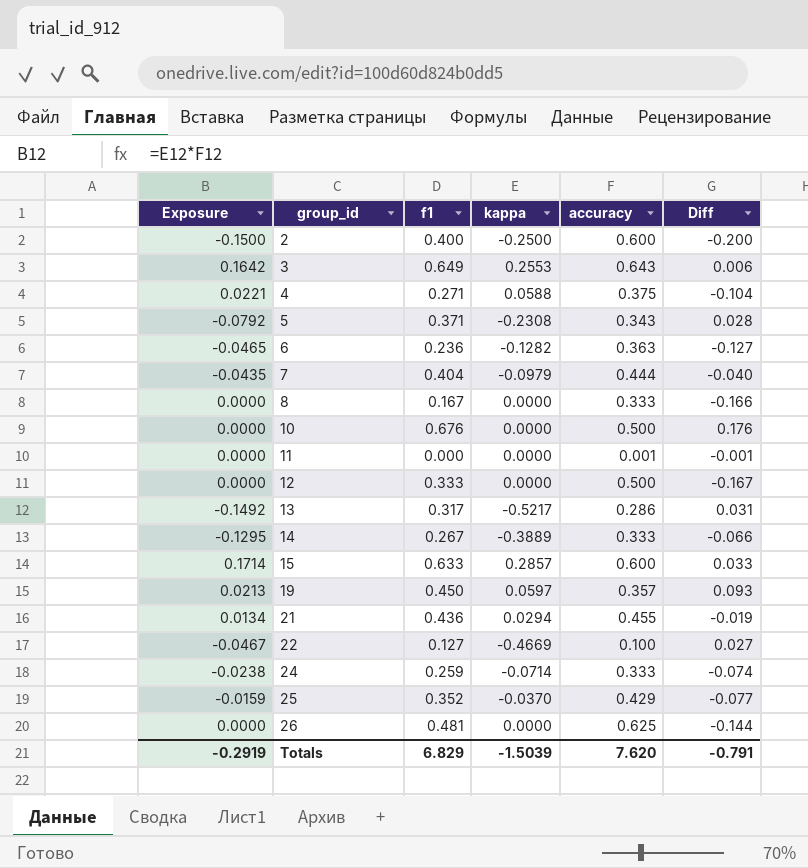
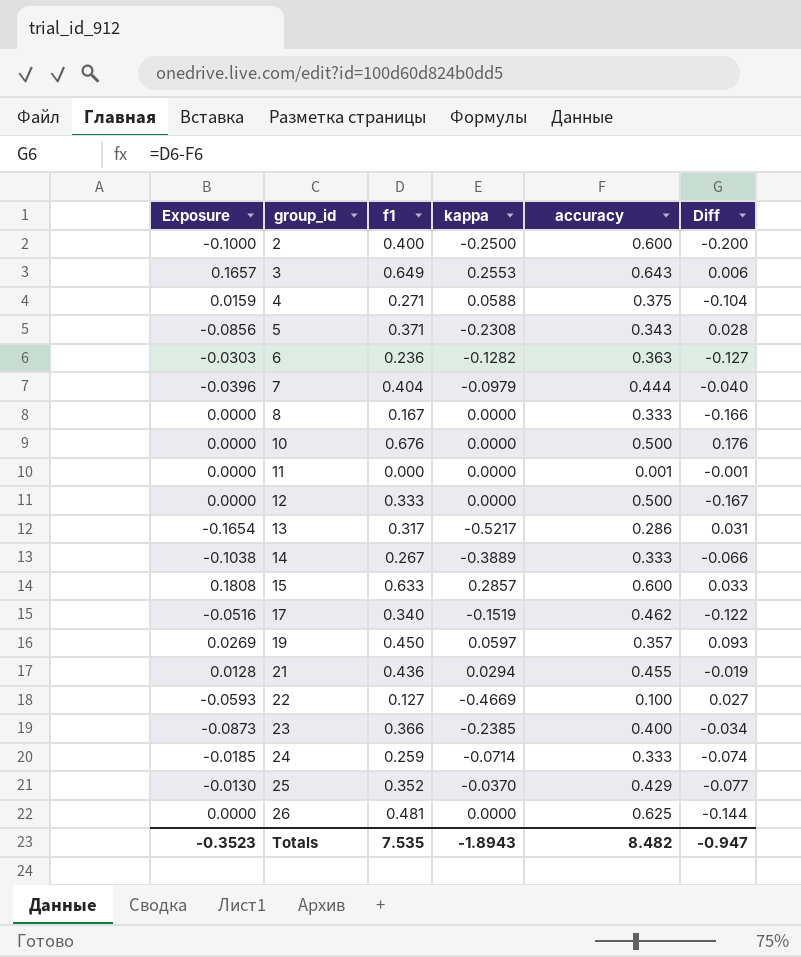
column Exposure | formula: [kappa] * [accuracy] -> [f1] * [kappa]
row 17: none -> -0.0516 | 0.340 | -0.1519 | 0.462 | -0.122
row 23: none -> -0.0873 | 0.366 | -0.2385 | 0.400 | -0.034
Totals | Exposure: -0.2919 -> -0.3523
Totals | f1: 6.829 -> 7.535
Totals | kappa: -1.5039 -> -1.8943
Totals | accuracy: 7.620 -> 8.482
Totals | Diff: -0.791 -> -0.947

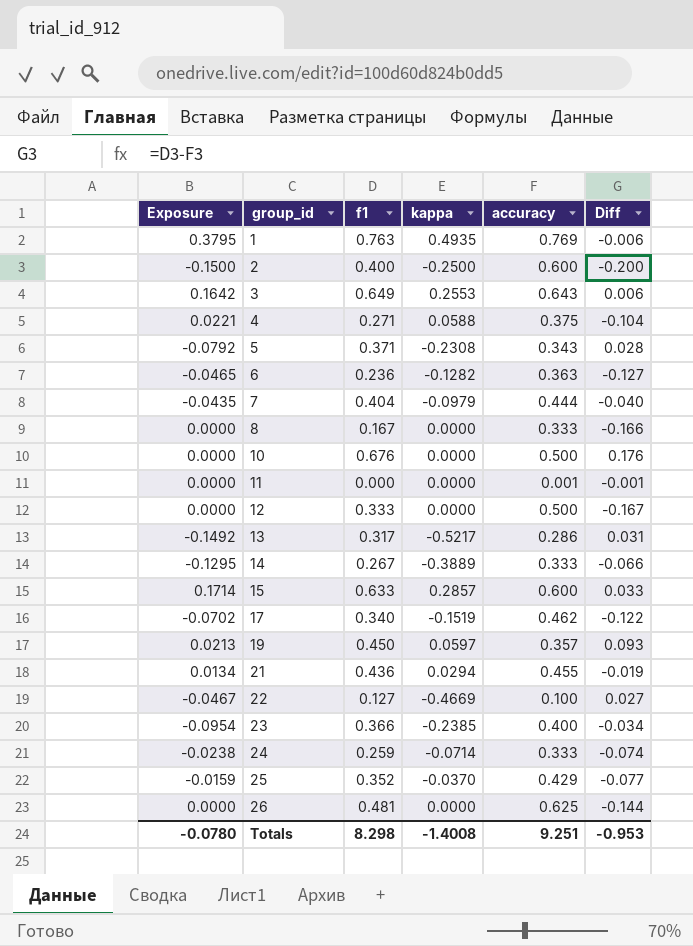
column Exposure | formula: [f1] * [kappa] -> [kappa] * [accuracy]
row 1: none -> 0.3795 | 0.763 | 0.4935 | 0.769 | -0.006
Totals | Exposure: -0.3523 -> -0.0780
Totals | f1: 7.535 -> 8.298
Totals | kappa: -1.8943 -> -1.4008
Totals | accuracy: 8.482 -> 9.251
Totals | Diff: -0.947 -> -0.953

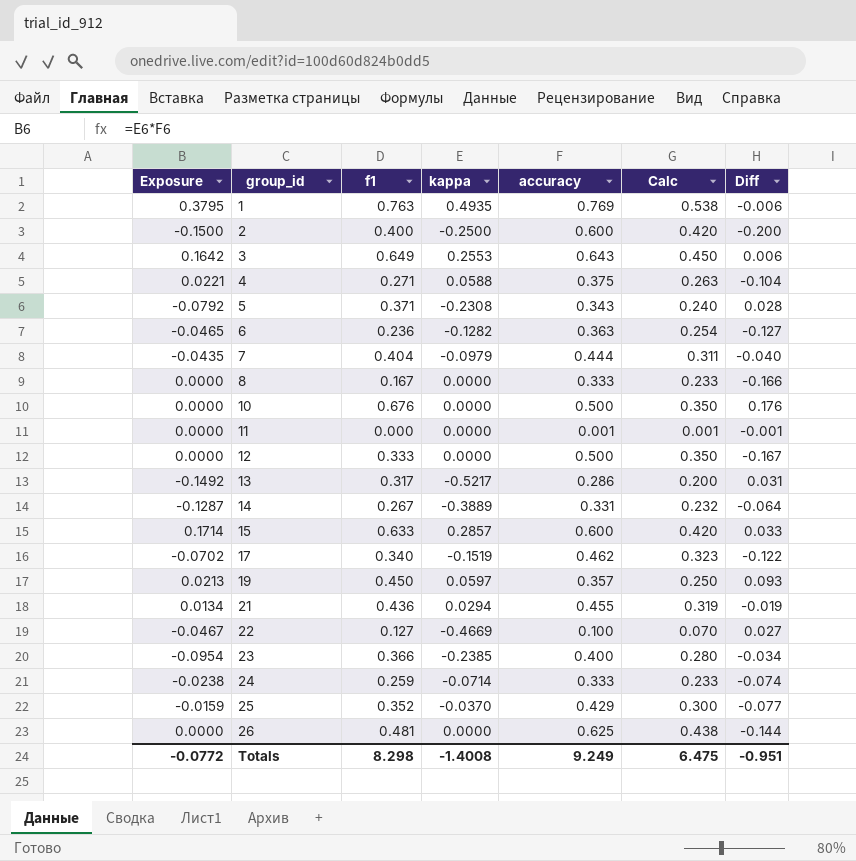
column Calc | formula: none -> [accuracy] * 0.7
14 | Exposure: -0.1295 -> -0.1287
14 | accuracy: 0.333 -> 0.331
14 | Diff: -0.066 -> -0.064
Totals | Exposure: -0.0780 -> -0.0772
Totals | accuracy: 9.251 -> 9.249
Totals | Diff: -0.953 -> -0.951

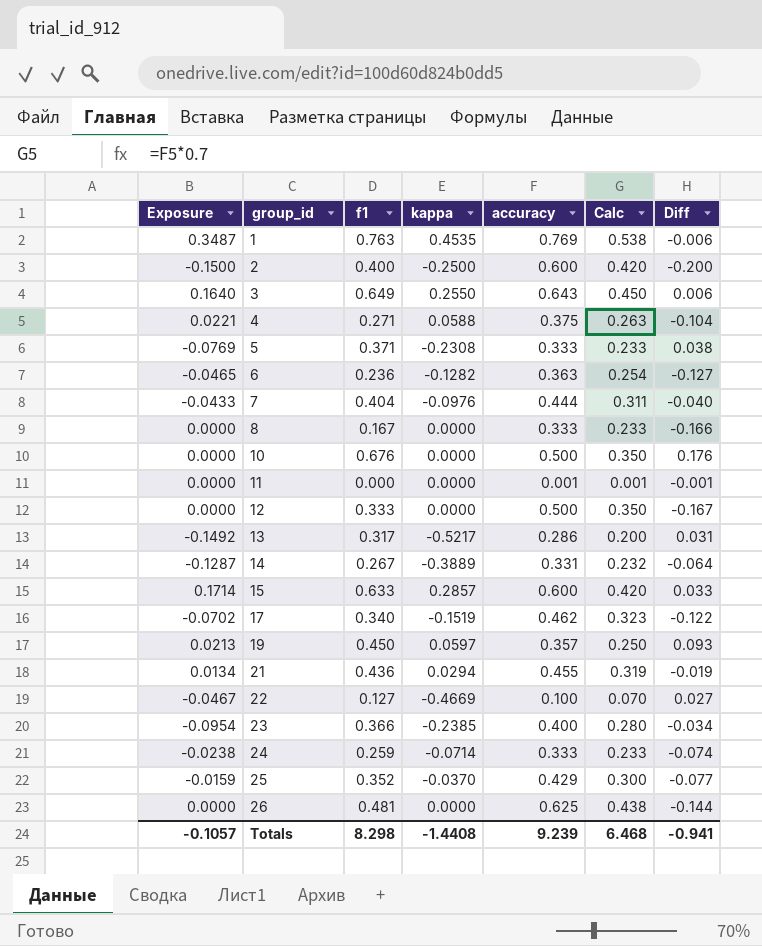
1 | Exposure: 0.3795 -> 0.3487
1 | kappa: 0.4935 -> 0.4535
3 | Exposure: 0.1642 -> 0.1640
3 | kappa: 0.2553 -> 0.2550
5 | Exposure: -0.0792 -> -0.0769
5 | accuracy: 0.343 -> 0.333
5 | Calc: 0.240 -> 0.233
5 | Diff: 0.028 -> 0.038
7 | Exposure: -0.0435 -> -0.0433
7 | kappa: -0.0979 -> -0.0976
Totals | Exposure: -0.0772 -> -0.1057
Totals | kappa: -1.4008 -> -1.4408
Totals | accuracy: 9.249 -> 9.239
Totals | Calc: 6.475 -> 6.468
Totals | Diff: -0.951 -> -0.941

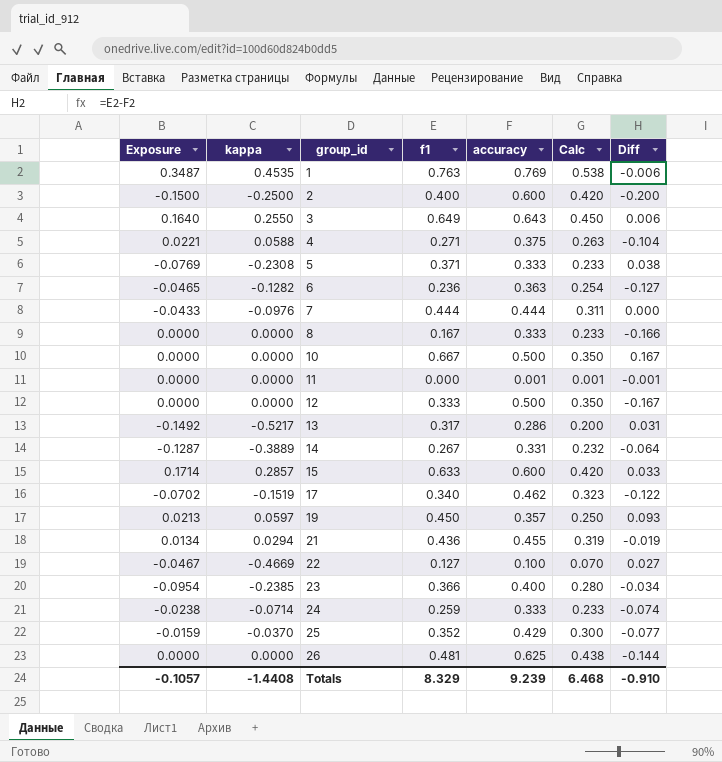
column kappa | position: 4 -> 2
7 | f1: 0.404 -> 0.444
7 | Diff: -0.040 -> 0.000
10 | f1: 0.676 -> 0.667
10 | Diff: 0.176 -> 0.167
Totals | f1: 8.298 -> 8.329
Totals | Diff: -0.941 -> -0.910

